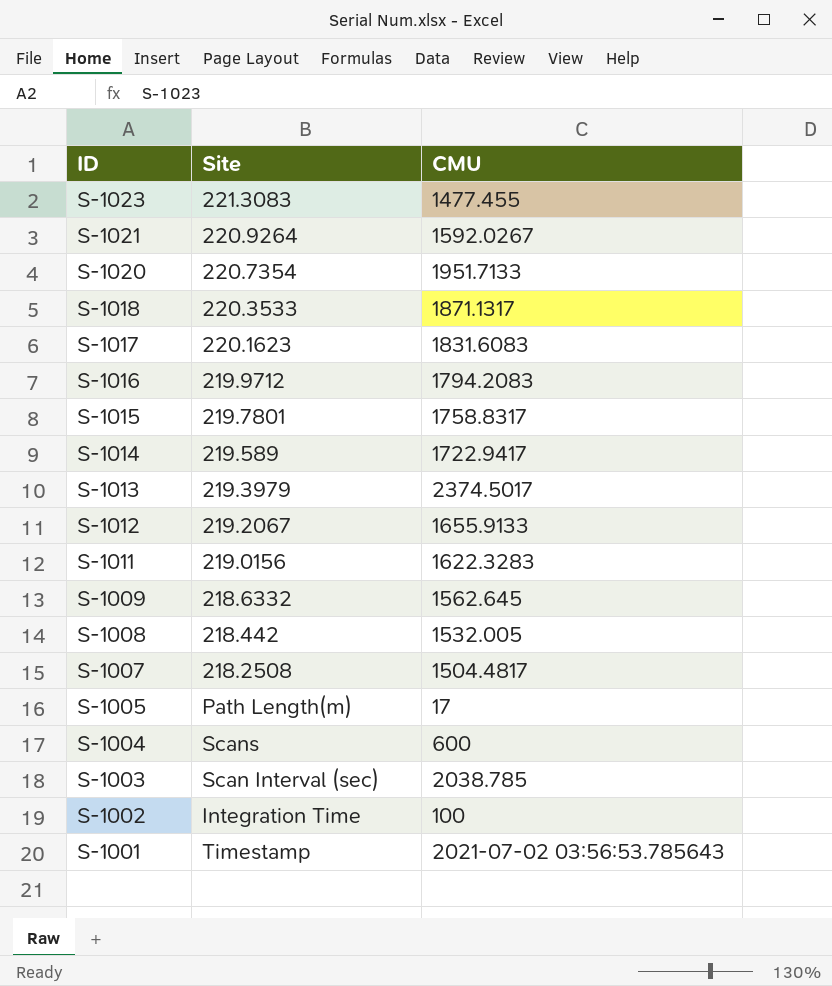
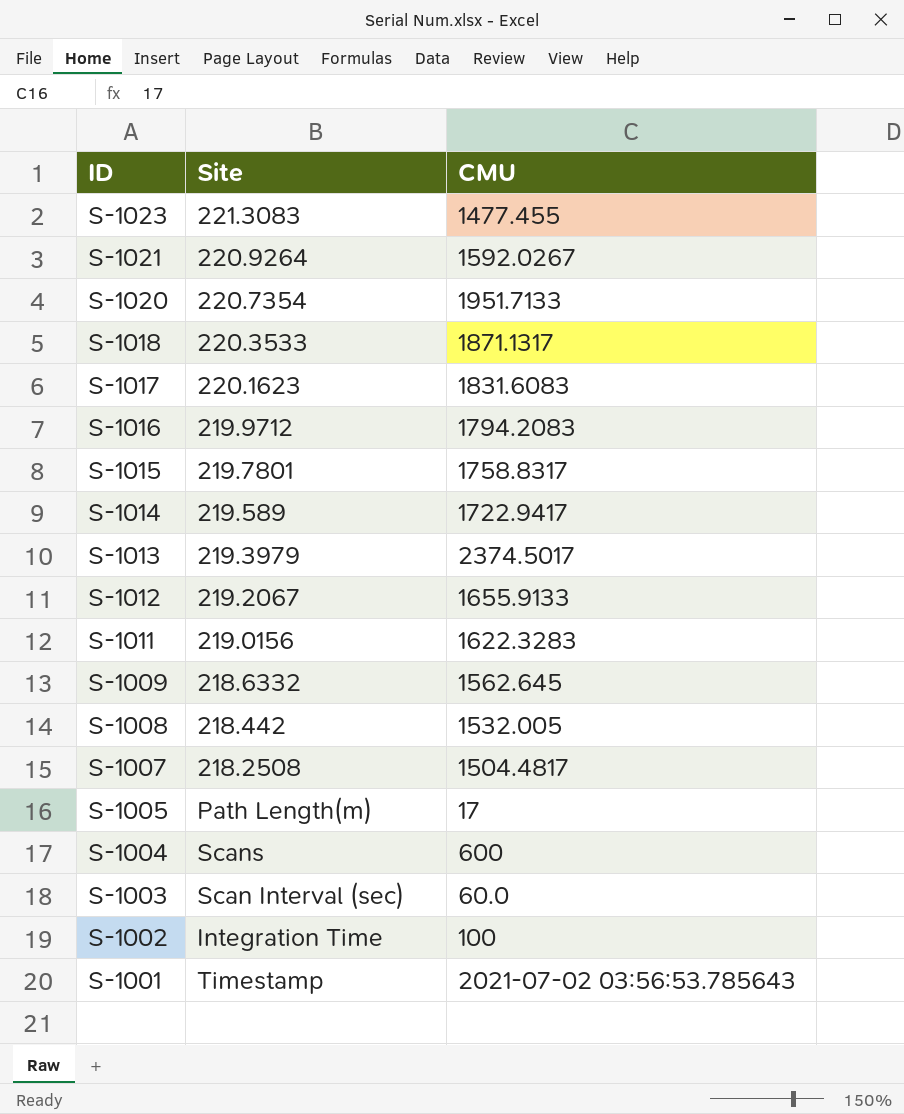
S-1003 | CMU: 2038.785 -> 60.0

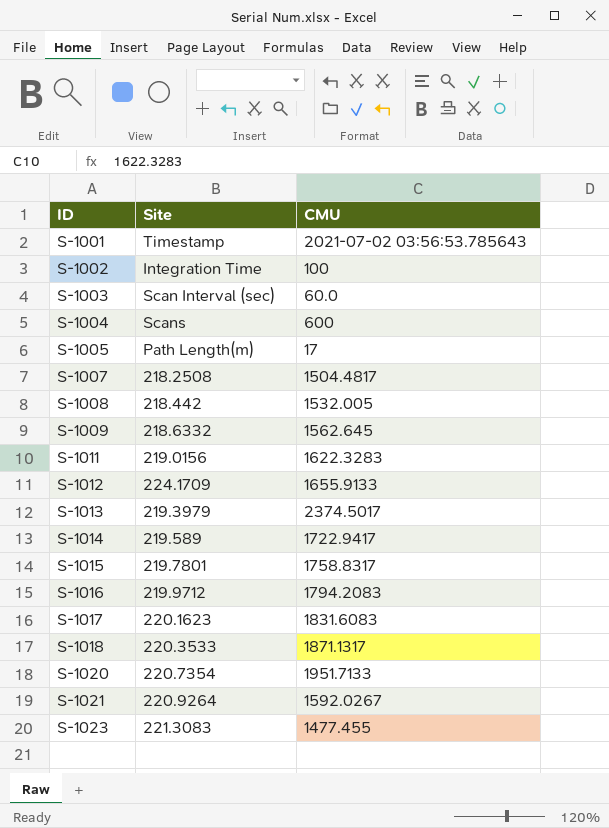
row order: ID descending -> ID ascending
S-1012 | Site: 219.2067 -> 224.1709

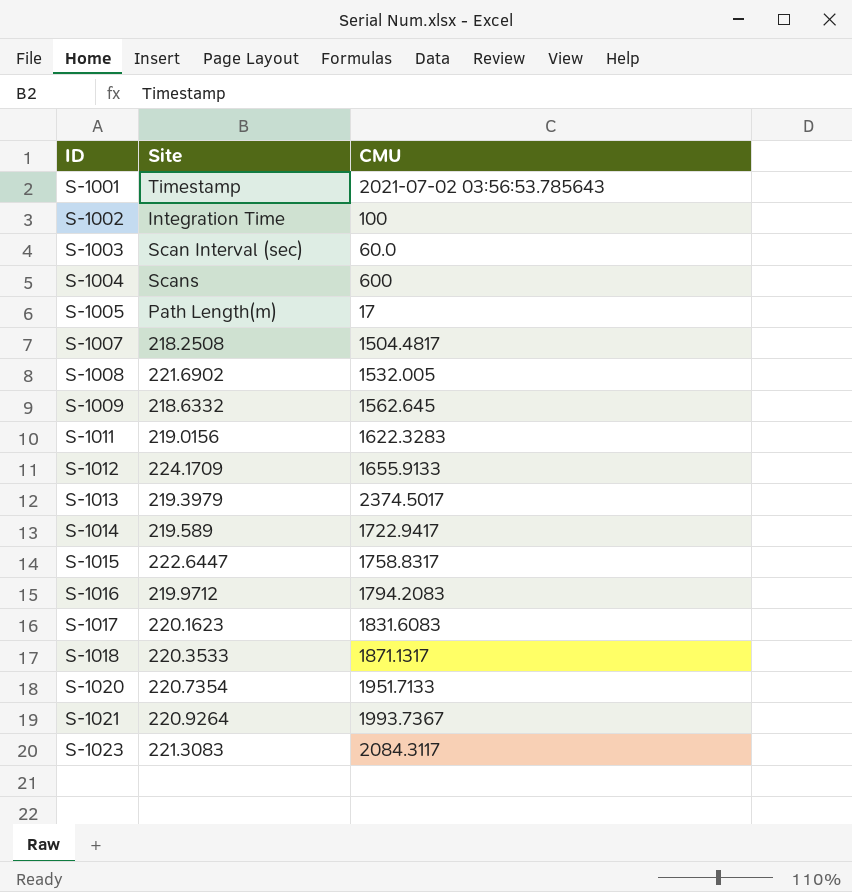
S-1008 | Site: 218.442 -> 221.6902
S-1015 | Site: 219.7801 -> 222.6447
S-1021 | CMU: 1592.0267 -> 1993.7367
S-1023 | CMU: 1477.455 -> 2084.3117

